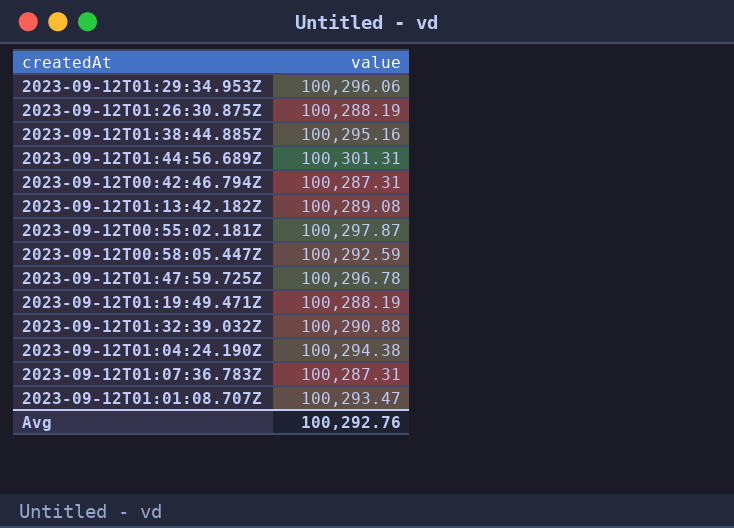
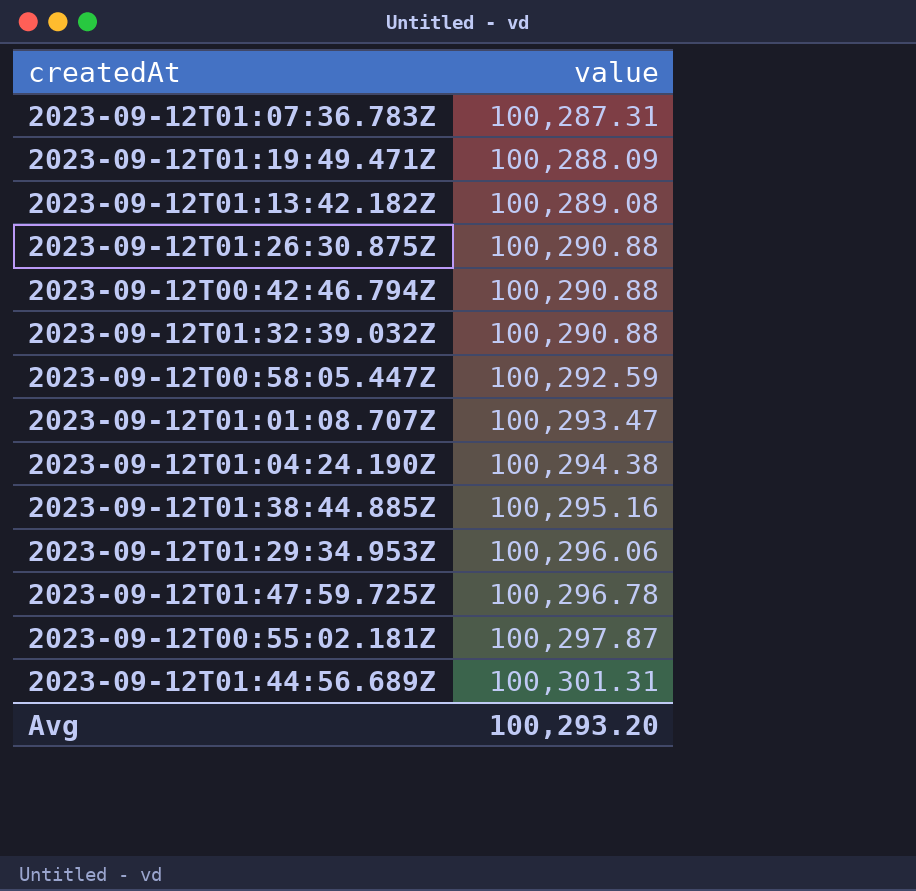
row order: none -> value ascending
2023-09-12T01:19:49.471Z | value: 100,288.19 -> 100,288.09
2023-09-12T01:26:30.875Z | value: 100,288.19 -> 100,290.88
2023-09-12T00:42:46.794Z | value: 100,287.31 -> 100,290.88
Avg | value: 100,292.76 -> 100,293.20

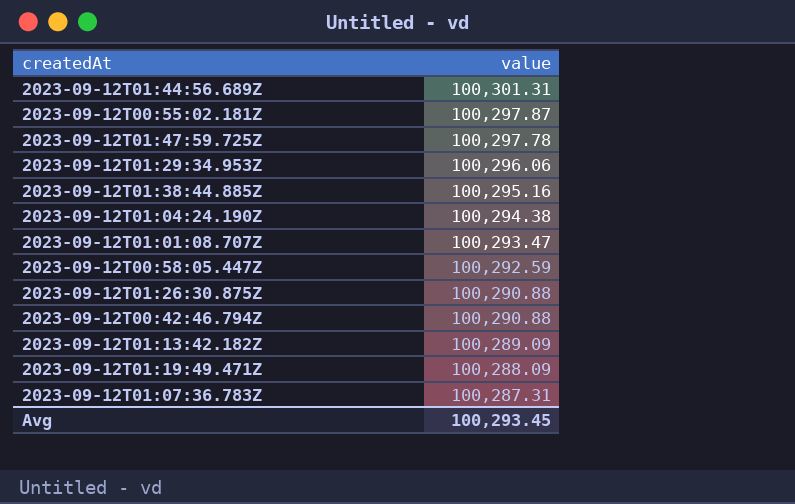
row order: value ascending -> value descending
row 2023-09-12T01:32:39.032Z: 100,290.88 -> none
2023-09-12T01:47:59.725Z | value: 100,296.78 -> 100,297.78
2023-09-12T01:13:42.182Z | value: 100,289.08 -> 100,289.09
Avg | value: 100,293.20 -> 100,293.45

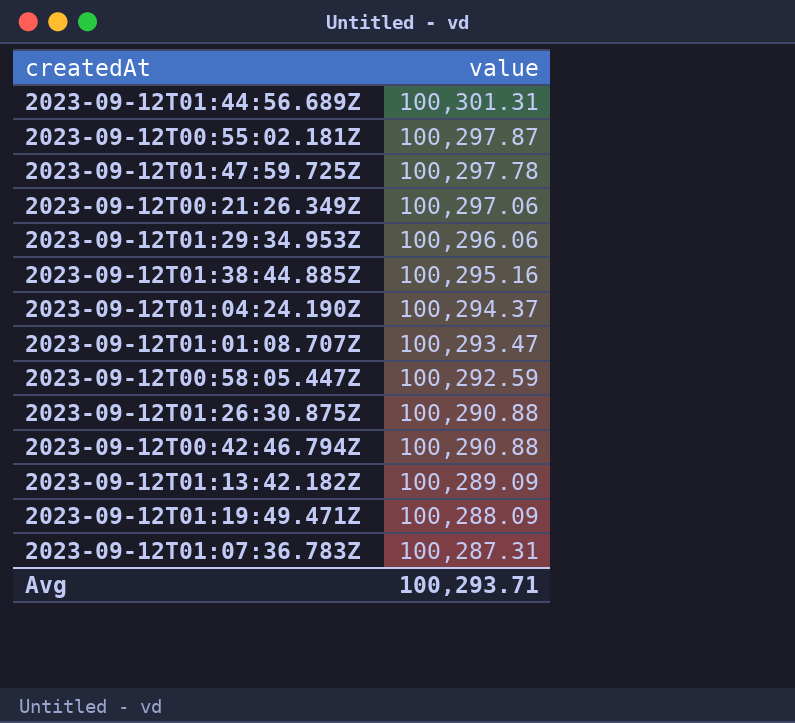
row 2023-09-12T00:21:26.349Z: none -> 100,297.06
2023-09-12T01:04:24.190Z | value: 100,294.38 -> 100,294.37
Avg | value: 100,293.45 -> 100,293.71

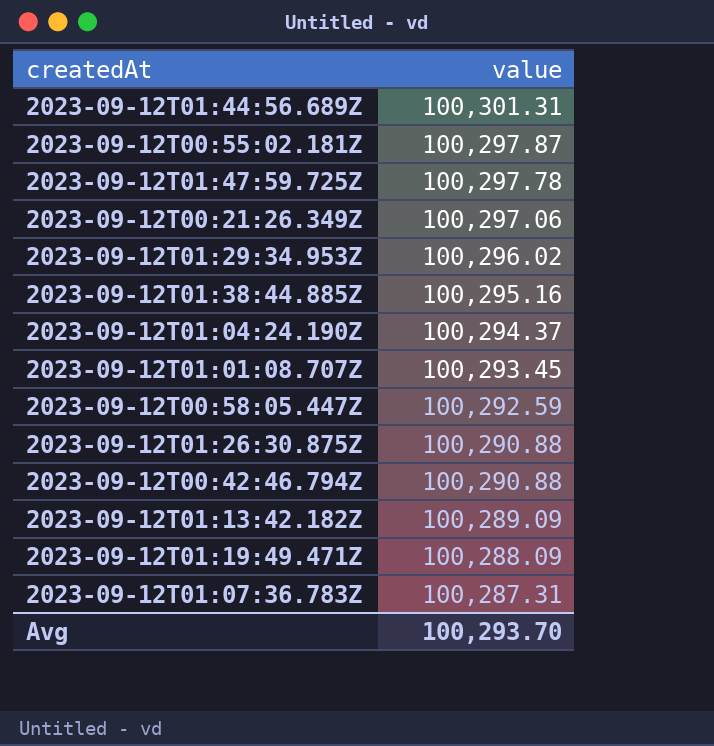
2023-09-12T01:29:34.953Z | value: 100,296.06 -> 100,296.02
2023-09-12T01:01:08.707Z | value: 100,293.47 -> 100,293.45
Avg | value: 100,293.71 -> 100,293.70

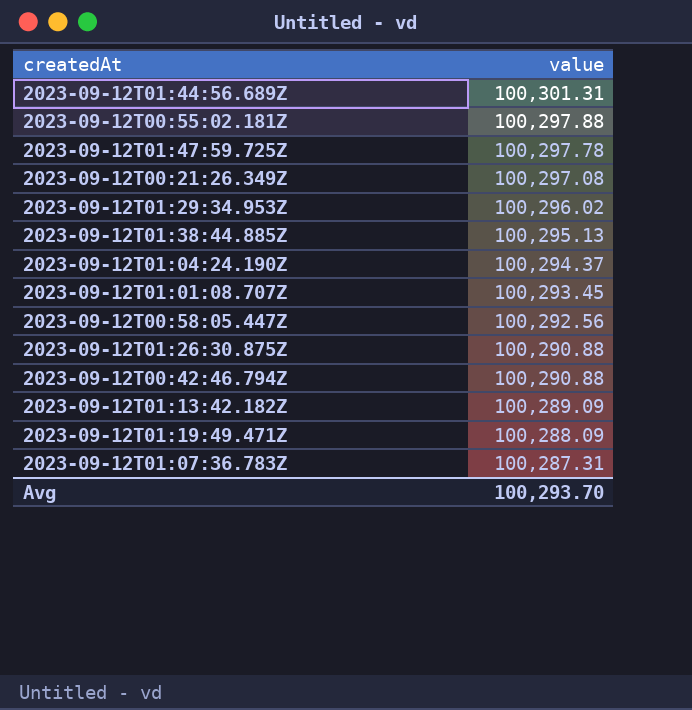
2023-09-12T00:55:02.181Z | value: 100,297.87 -> 100,297.88
2023-09-12T00:21:26.349Z | value: 100,297.06 -> 100,297.08
2023-09-12T01:38:44.885Z | value: 100,295.16 -> 100,295.13
2023-09-12T00:58:05.447Z | value: 100,292.59 -> 100,292.56

